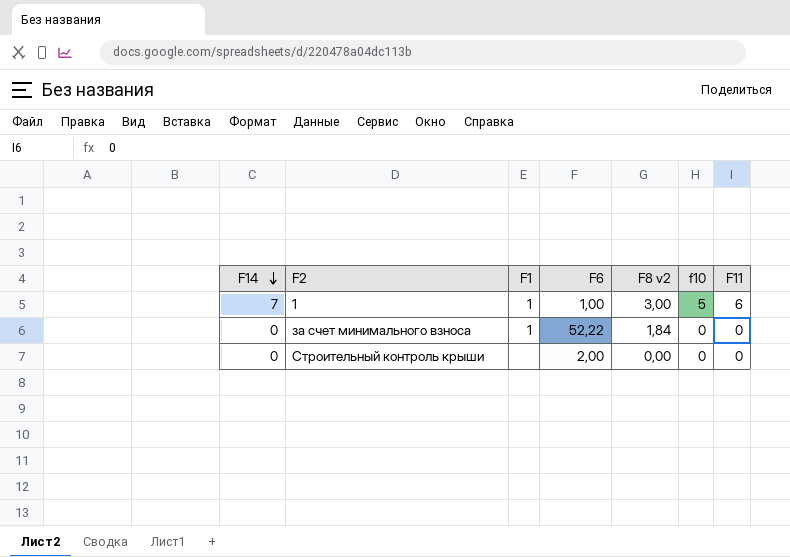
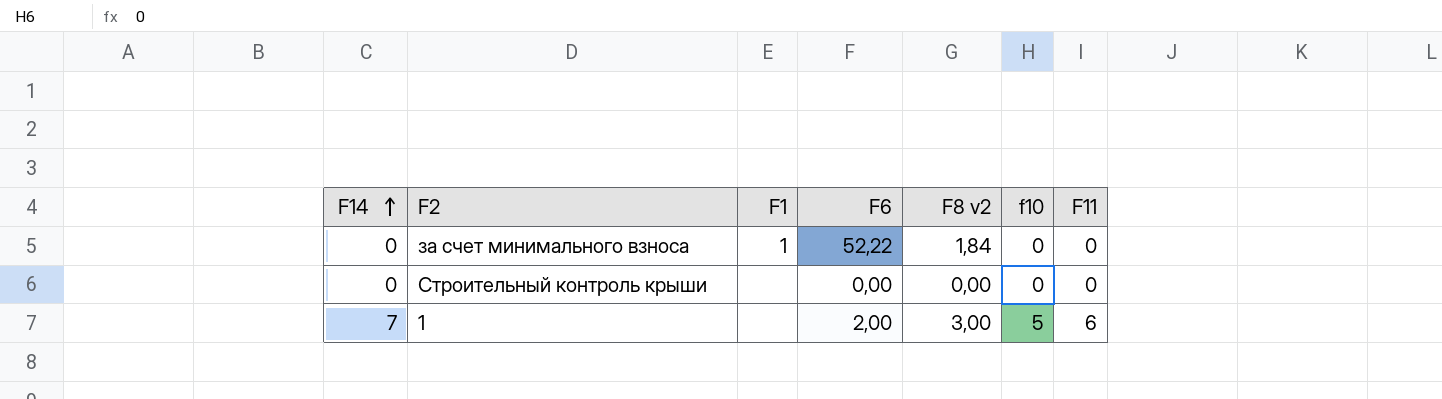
row order: F14 descending -> F14 ascending
Строительный контроль крыши | F6: 2,00 -> 0,00
1 | F1: 1 -> none
1 | F6: 1,00 -> 2,00

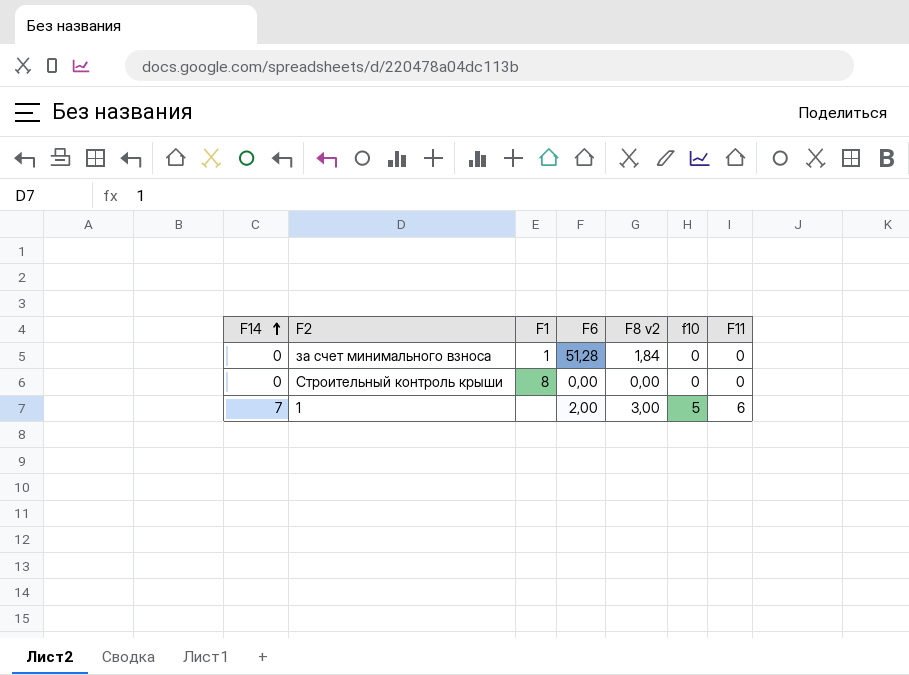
за счет минимального взноса | F6: 52,22 -> 51,28
Строительный контроль крыши | F1: none -> 8

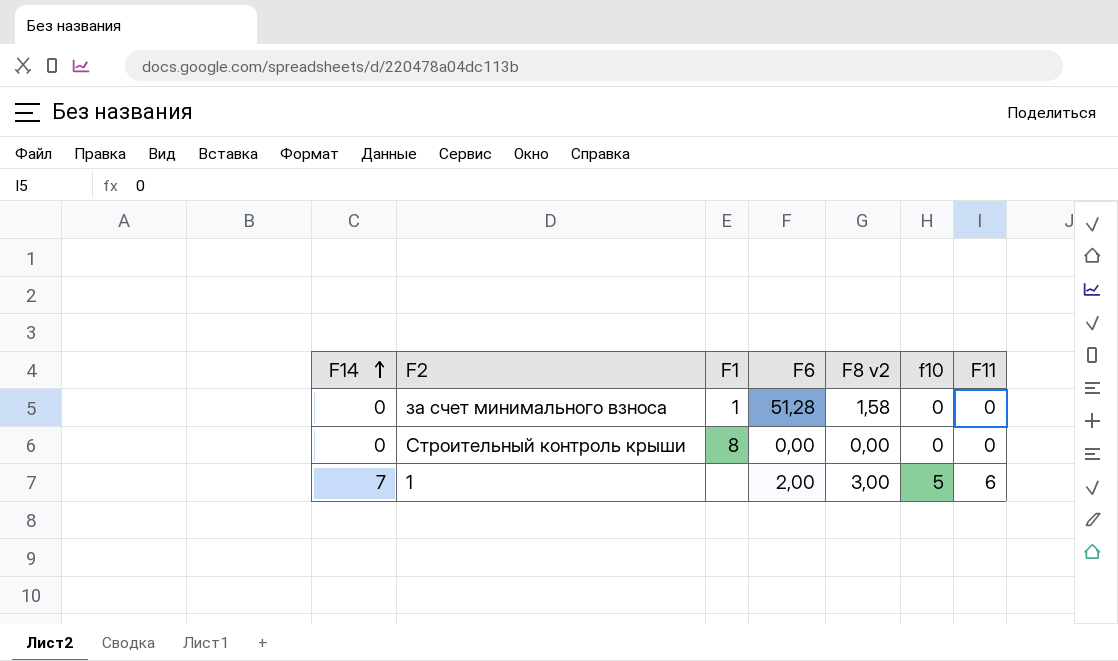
за счет минимального взноса | F8 v2: 1,84 -> 1,58

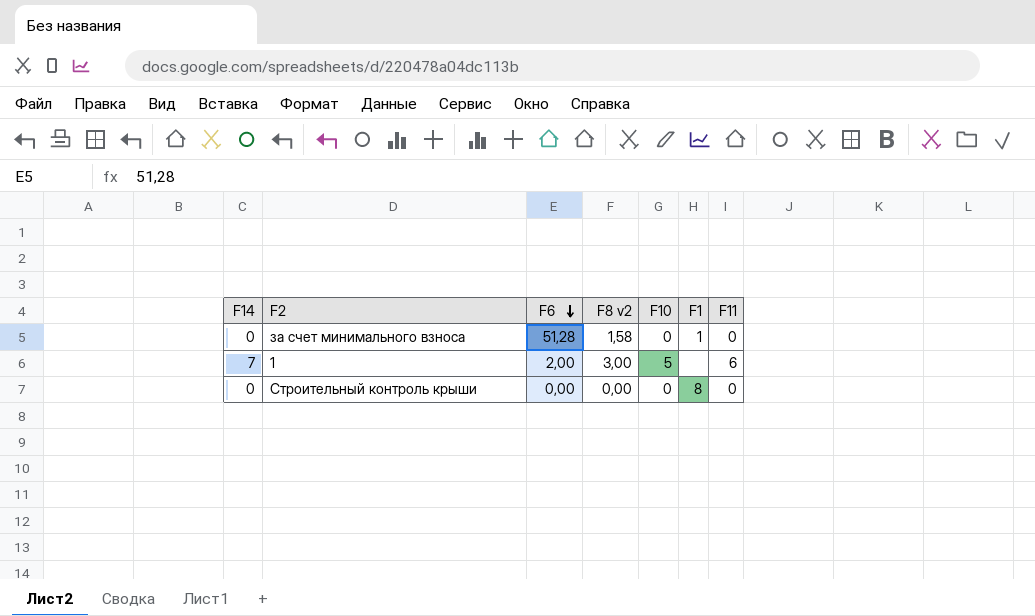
row order: F14 ascending -> F6 descending
column name: f10 -> F10
column F1 | position: 3 -> 6

